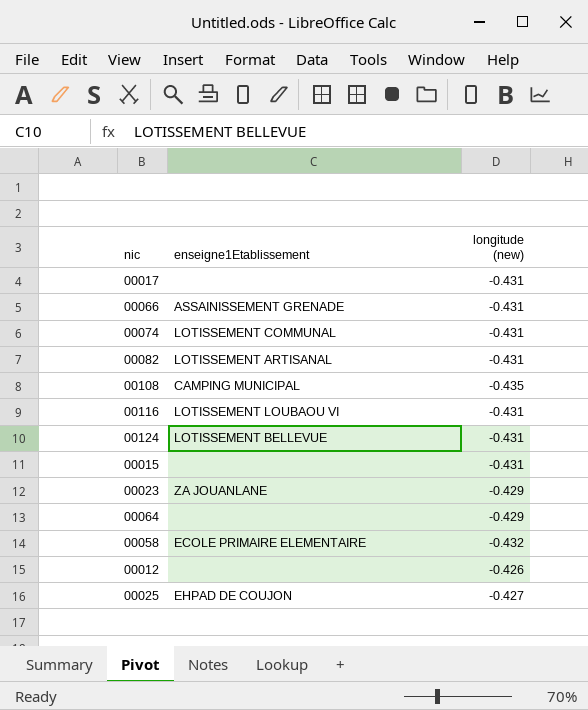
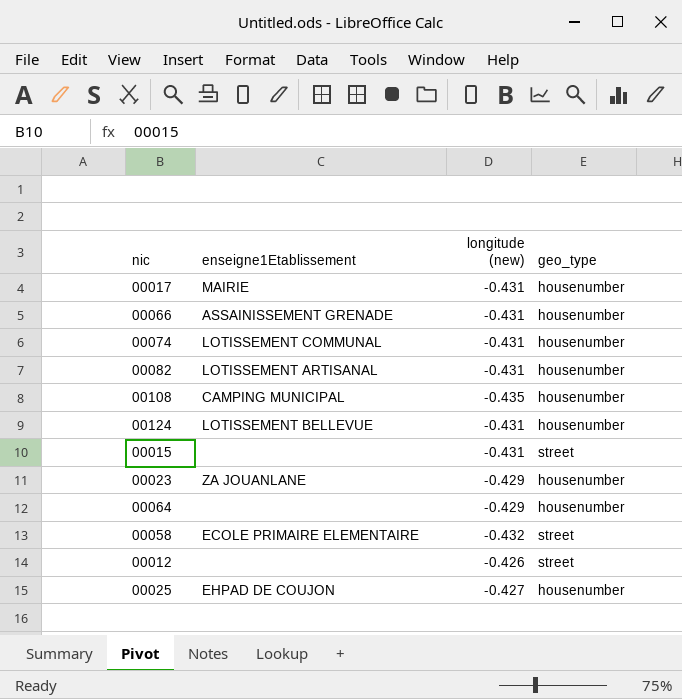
column geo_type | position: none -> 4
row 00116: LOTISSEMENT LOUBAOU VI | -0.431 -> none
00017 | enseigne1Etablissement: none -> MAIRIE

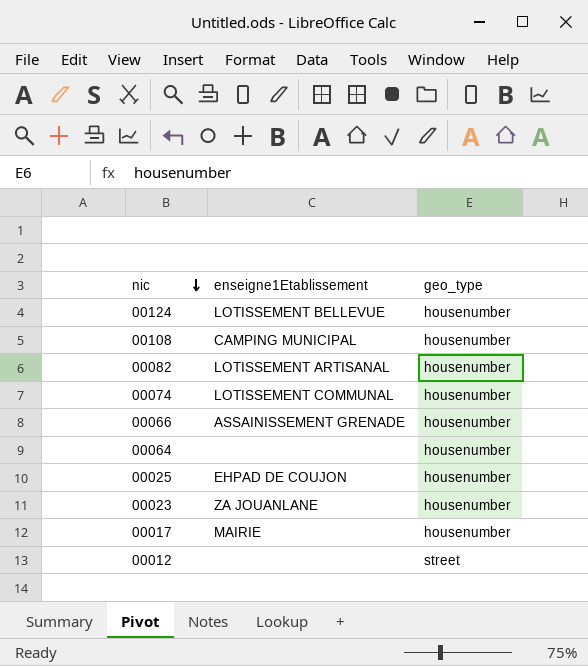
row order: none -> nic descending
column longitude (new) | position: 3 -> none
row 00015: none | -0.431 | street -> none
row 00058: ECOLE PRIMAIRE ELEMENTAIRE | -0.432 | street -> none

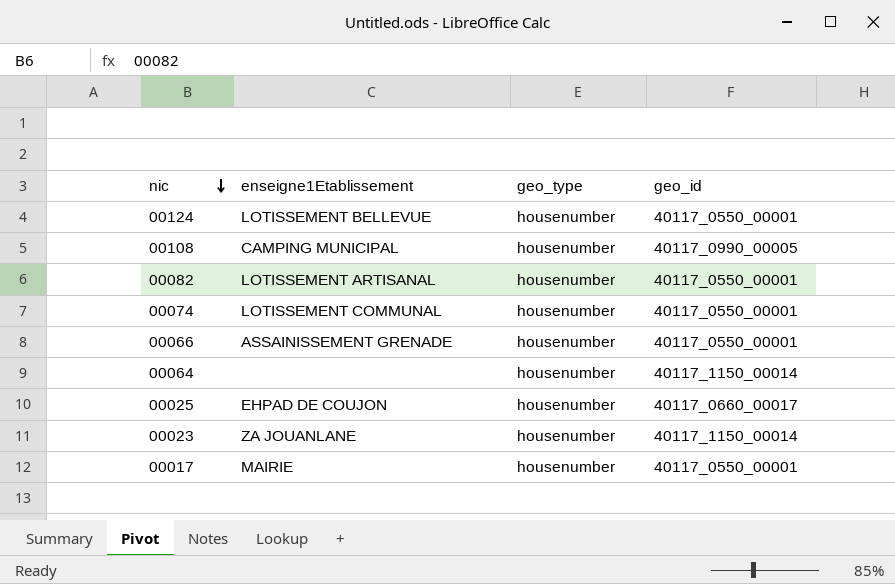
column geo_id | position: none -> 4
row 00012: none | street -> none

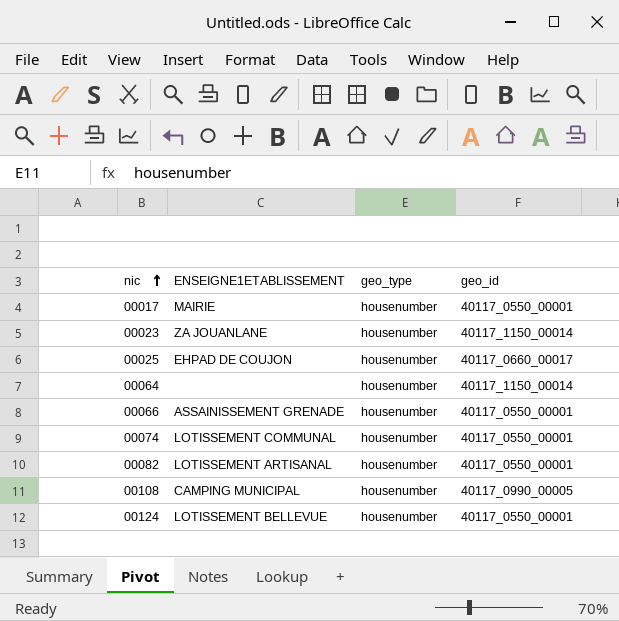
row order: nic descending -> nic ascending
column name: enseigne1Etablissement -> ENSEIGNE1ETABLISSEMENT

